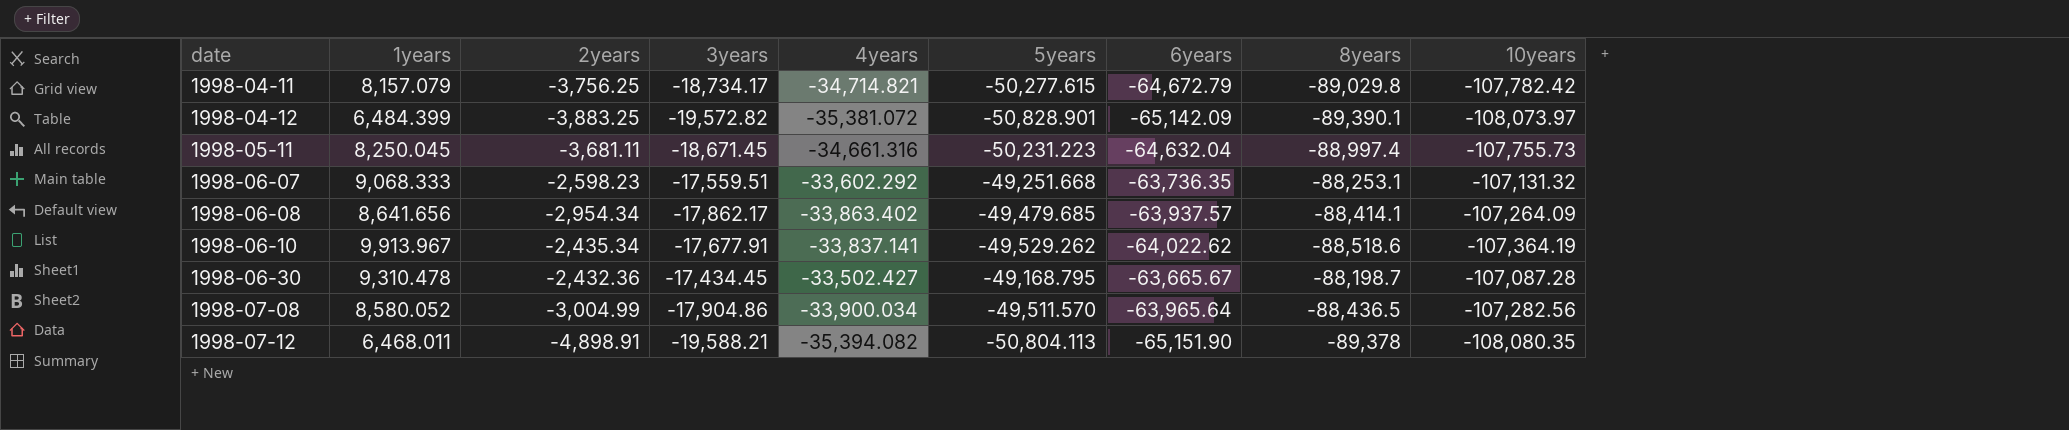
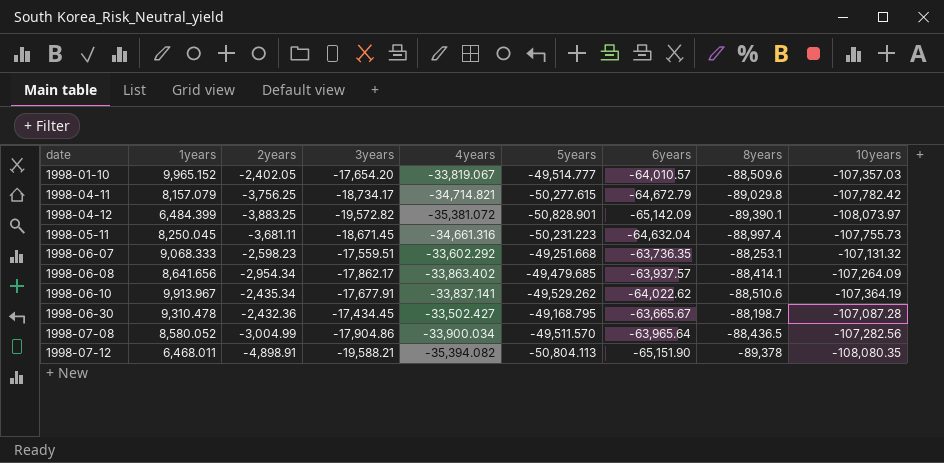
row 1998-01-10: none -> 9,965.152 | -2,402.05 | -17,654.20 | -33,819.067 | -49,514.777 | -64,010.57 | -88,509.6 | -107,357.03
1998-06-10 | 8years: -88,518.6 -> -88,510.6

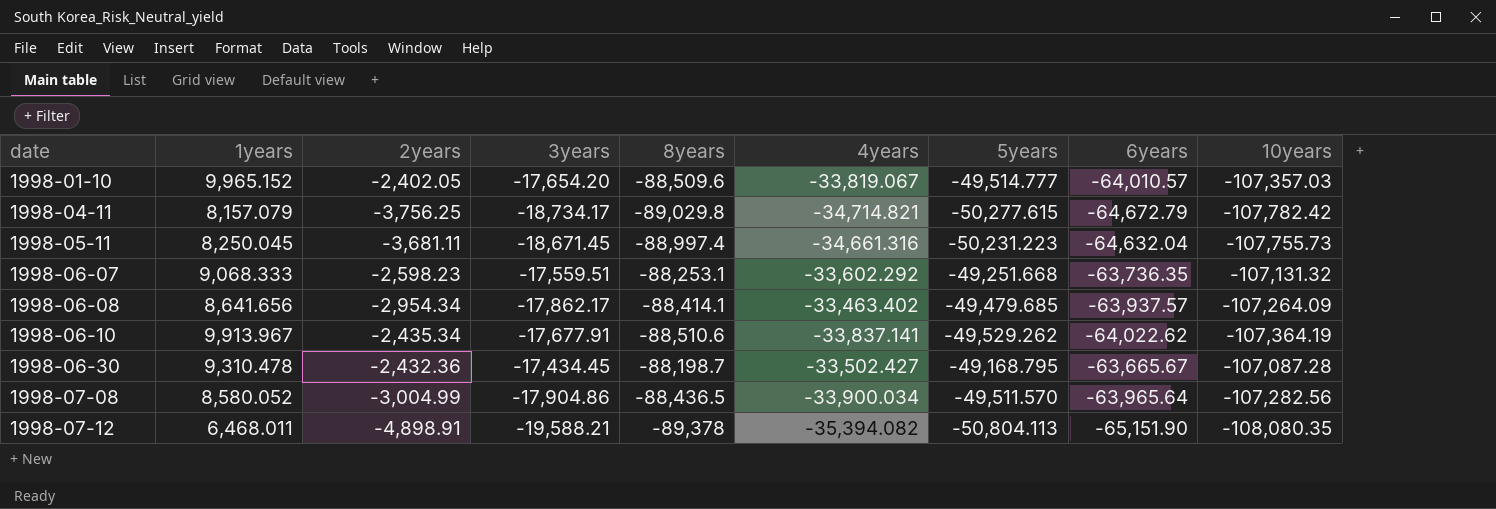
column 8years | position: 8 -> 5
row 1998-04-12: 6,484.399 | -3,883.25 | -19,572.82 | -35,381.072 | -50,828.901 | -65,142.09 | -89,390.1 | -108,073.97 -> none
1998-06-08 | 4years: -33,863.402 -> -33,463.402

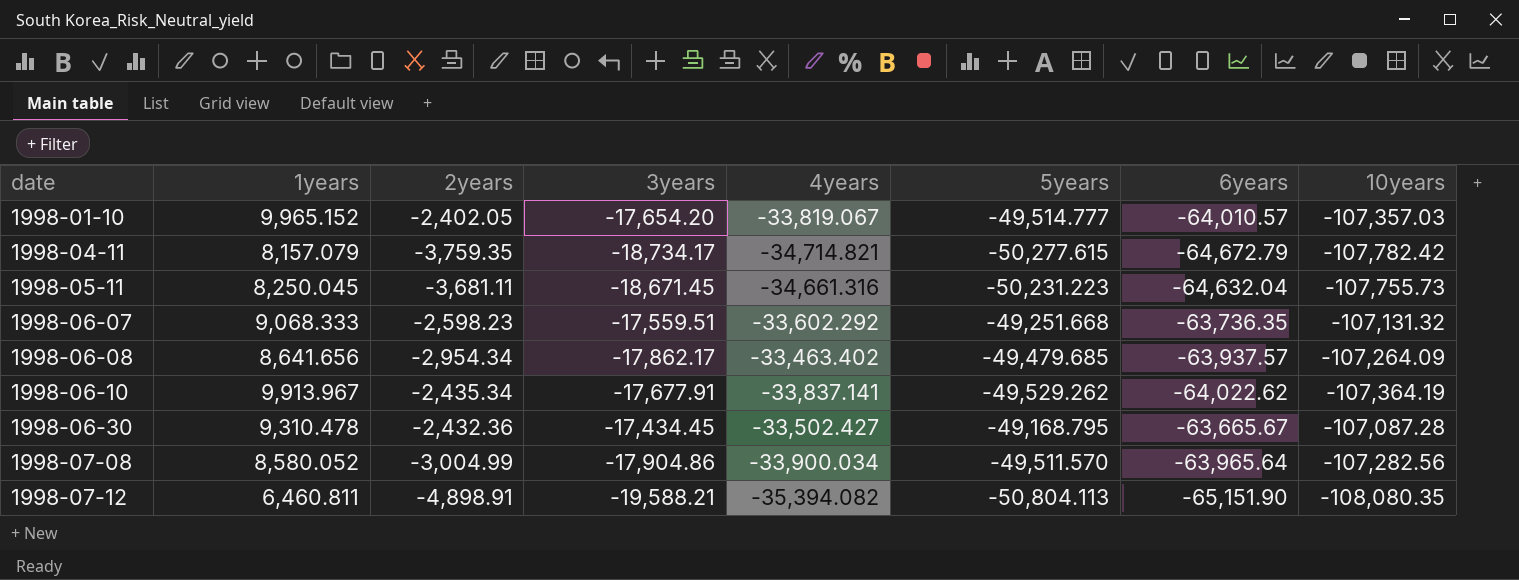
column 8years | position: 5 -> none
1998-04-11 | 2years: -3,756.25 -> -3,759.35
1998-07-12 | 1years: 6,468.011 -> 6,460.811

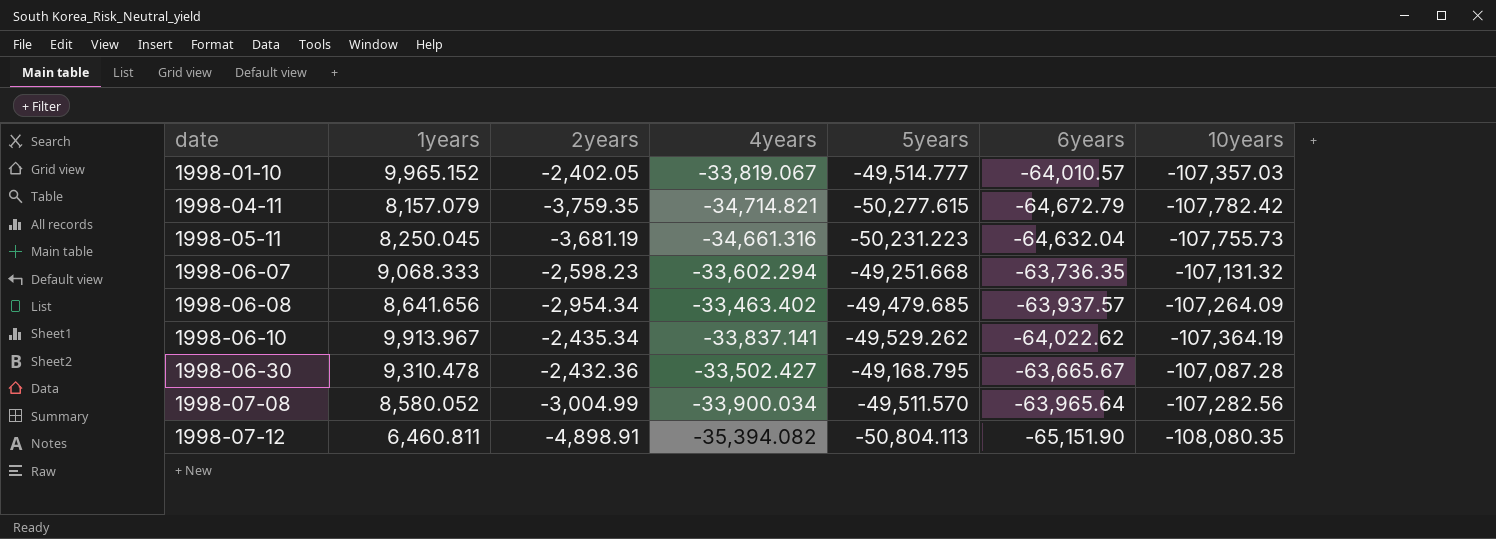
column 3years | position: 4 -> none
1998-05-11 | 2years: -3,681.11 -> -3,681.19
1998-06-07 | 4years: -33,602.292 -> -33,602.294

